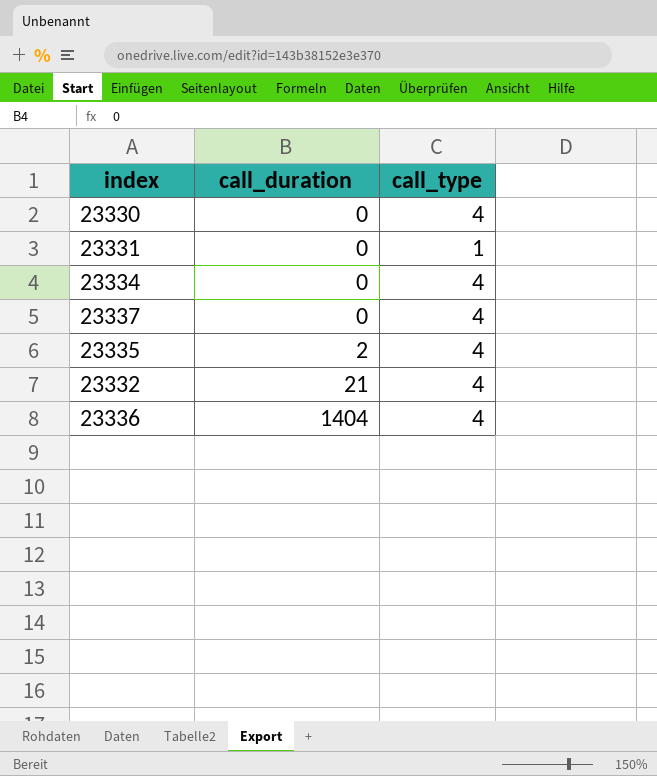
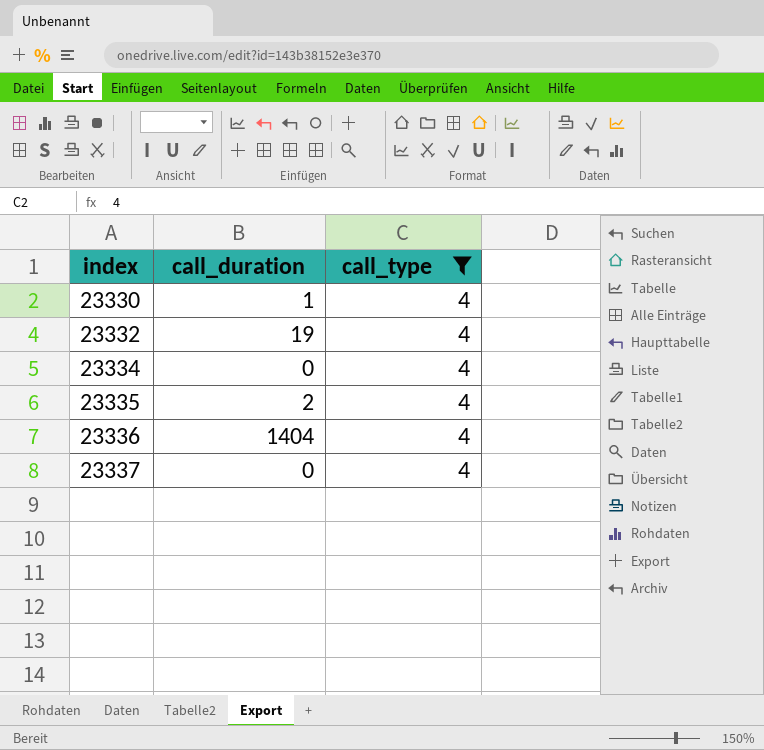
filter: none -> call_type = 4
row order: call_duration ascending -> index ascending
23330 | call_duration: 0 -> 1
23332 | call_duration: 21 -> 19

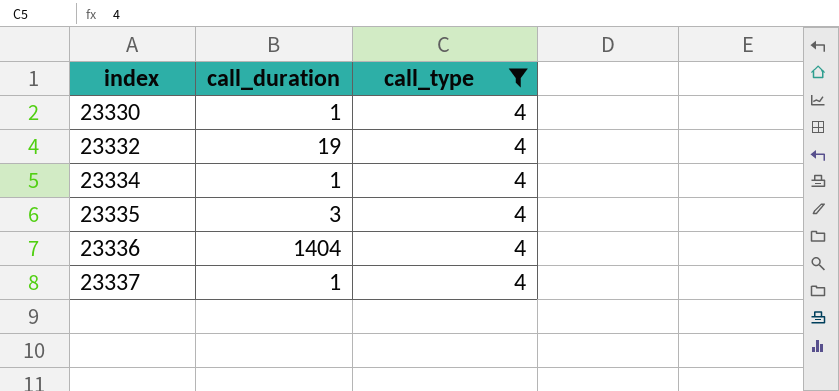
23334 | call_duration: 0 -> 1
23335 | call_duration: 2 -> 3
23337 | call_duration: 0 -> 1

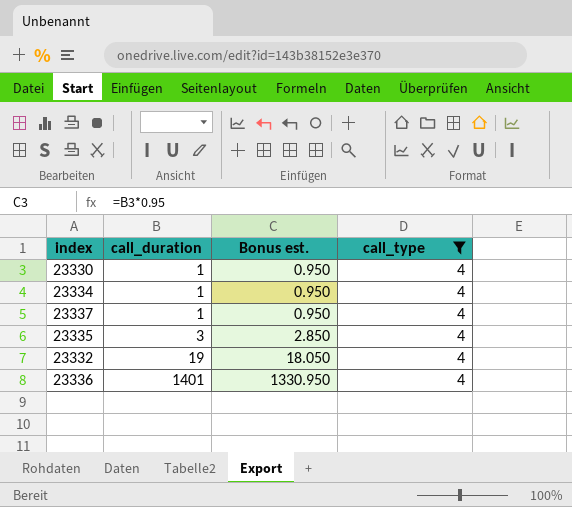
row order: index ascending -> call_duration ascending
column Bonus est. | formula: none -> [call_duration] * 0.95
23336 | call_duration: 1404 -> 1401

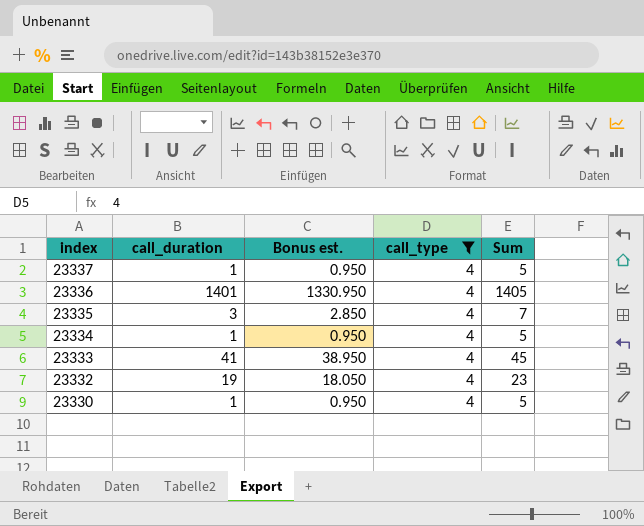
row order: call_duration ascending -> index descending
column Sum | formula: none -> [call_duration] + [call_type]
row 23333: none -> 41 | 38.950 | 4 | 45

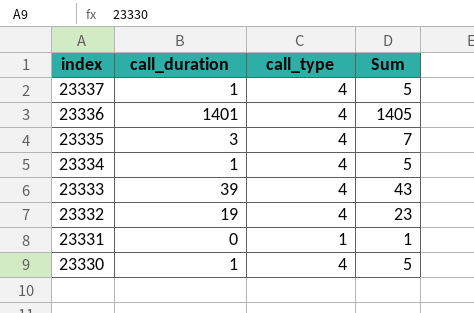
filter: call_type = 4 -> none
column Bonus est. | formula: [call_duration] * 0.95 -> none
23333 | call_duration: 41 -> 39
23333 | Sum: 45 -> 43

